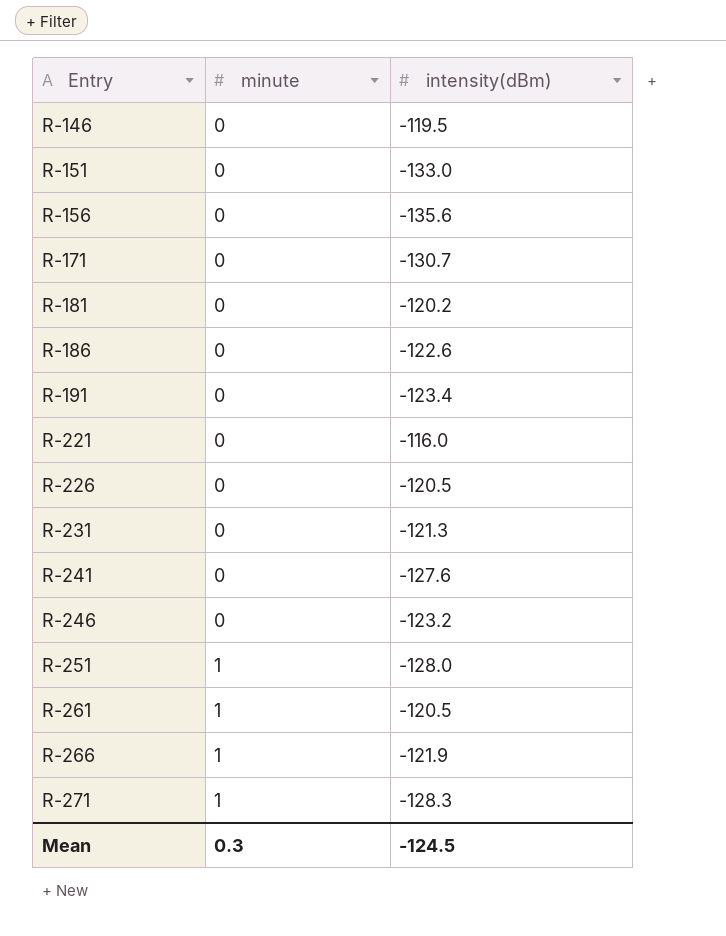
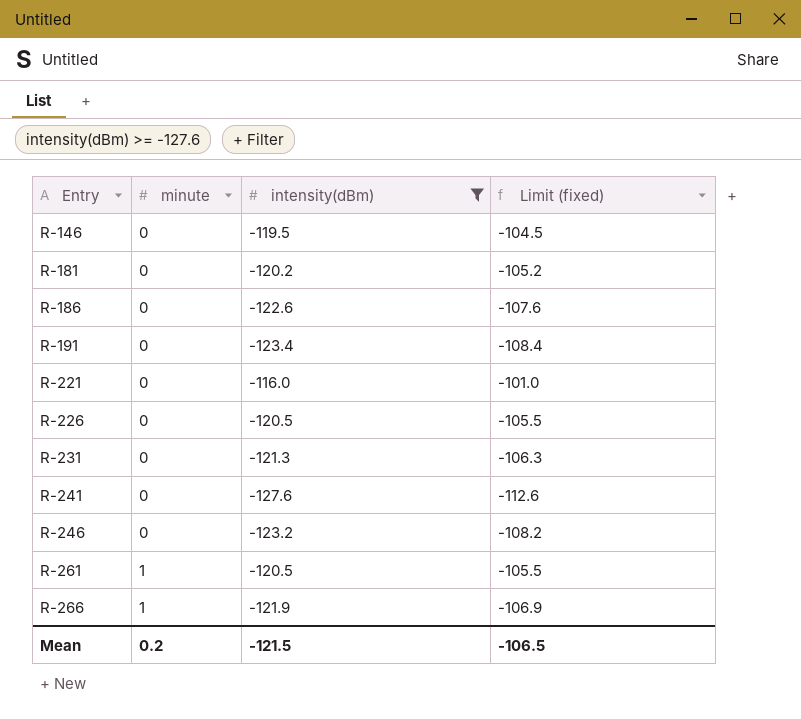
filter: none -> intensity(dBm) >= -127.6
column Limit (fixed) | formula: none -> [intensity(dBm)] + 15
Mean | minute: 0.3 -> 0.2
Mean | intensity(dBm): -124.5 -> -121.5

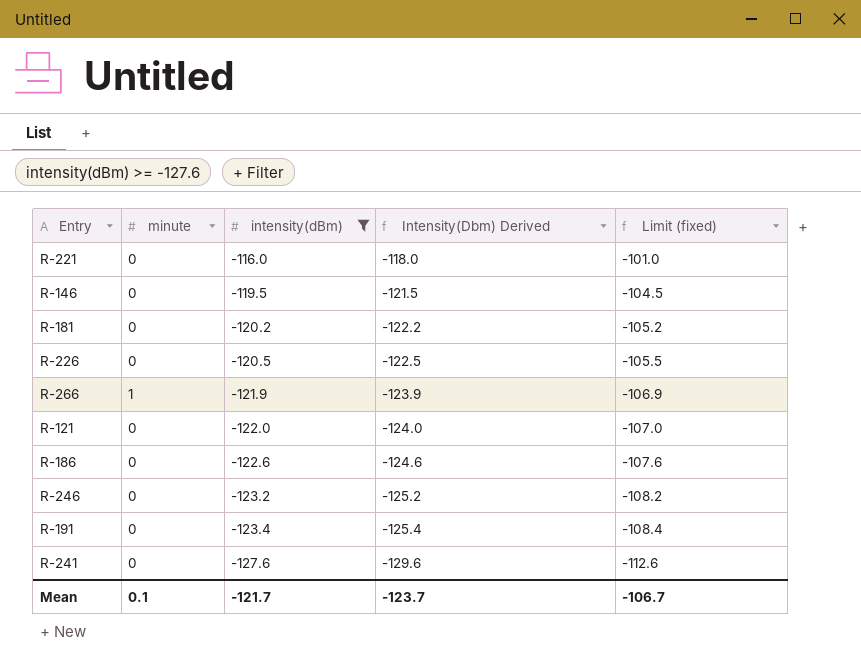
row order: Entry ascending -> intensity(dBm) descending
column Intensity(Dbm) Derived | formula: none -> [intensity(dBm)] - 2
row R-231: 0 | -121.3 | -106.3 -> none
row R-261: 1 | -120.5 | -105.5 -> none
row R-121: none -> 0 | -122.0 | -124.0 | -107.0
Mean | minute: 0.2 -> 0.1
Mean | intensity(dBm): -121.5 -> -121.7
Mean | Limit (fixed): -106.5 -> -106.7

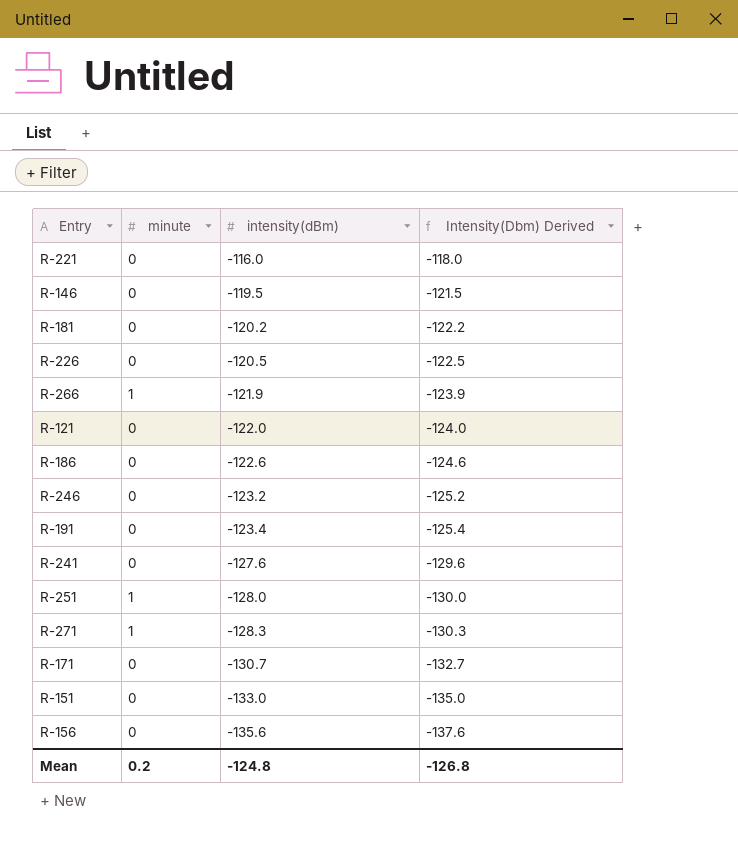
filter: intensity(dBm) >= -127.6 -> none
column Limit (fixed) | formula: [intensity(dBm)] + 15 -> none
Mean | minute: 0.1 -> 0.2
Mean | intensity(dBm): -121.7 -> -124.8
Mean | Intensity(Dbm) Derived: -123.7 -> -126.8

